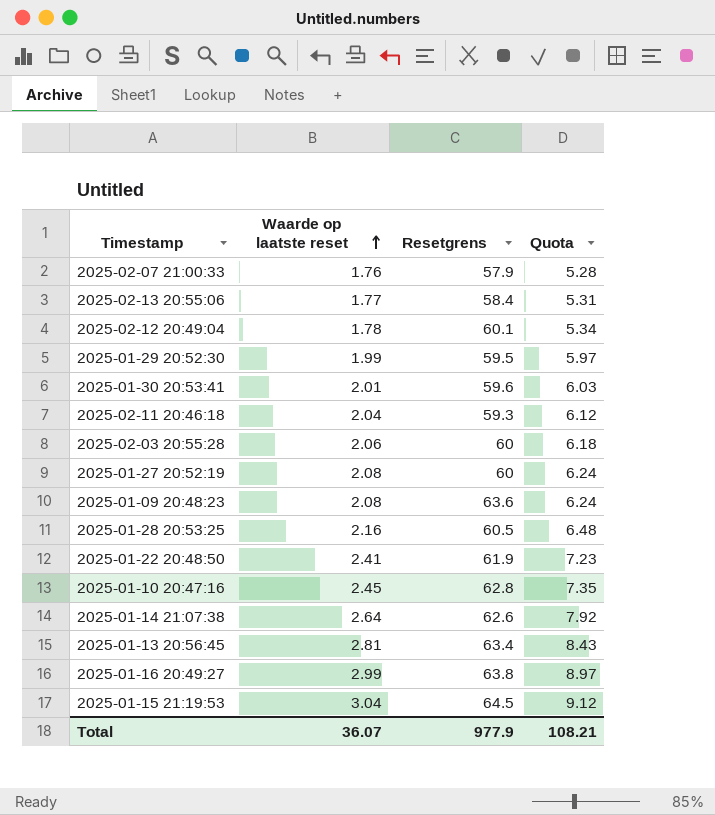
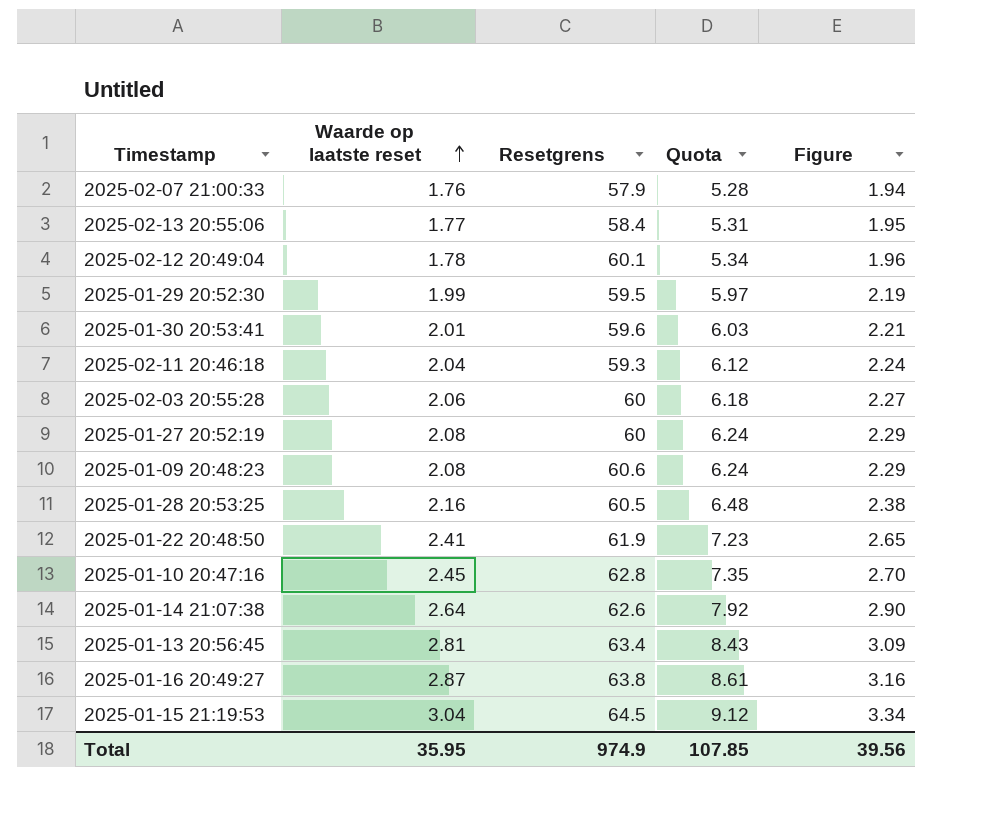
column Figure | formula: none -> [Waarde op laatste reset] * 1.1
2025-01-09 20:48:23 | Resetgrens: 63.6 -> 60.6
2025-01-16 20:49:27 | Waarde op laatste reset: 2.99 -> 2.87
2025-01-16 20:49:27 | Quota: 8.97 -> 8.61
Total | Waarde op laatste reset: 36.07 -> 35.95
Total | Resetgrens: 977.9 -> 974.9
Total | Quota: 108.21 -> 107.85

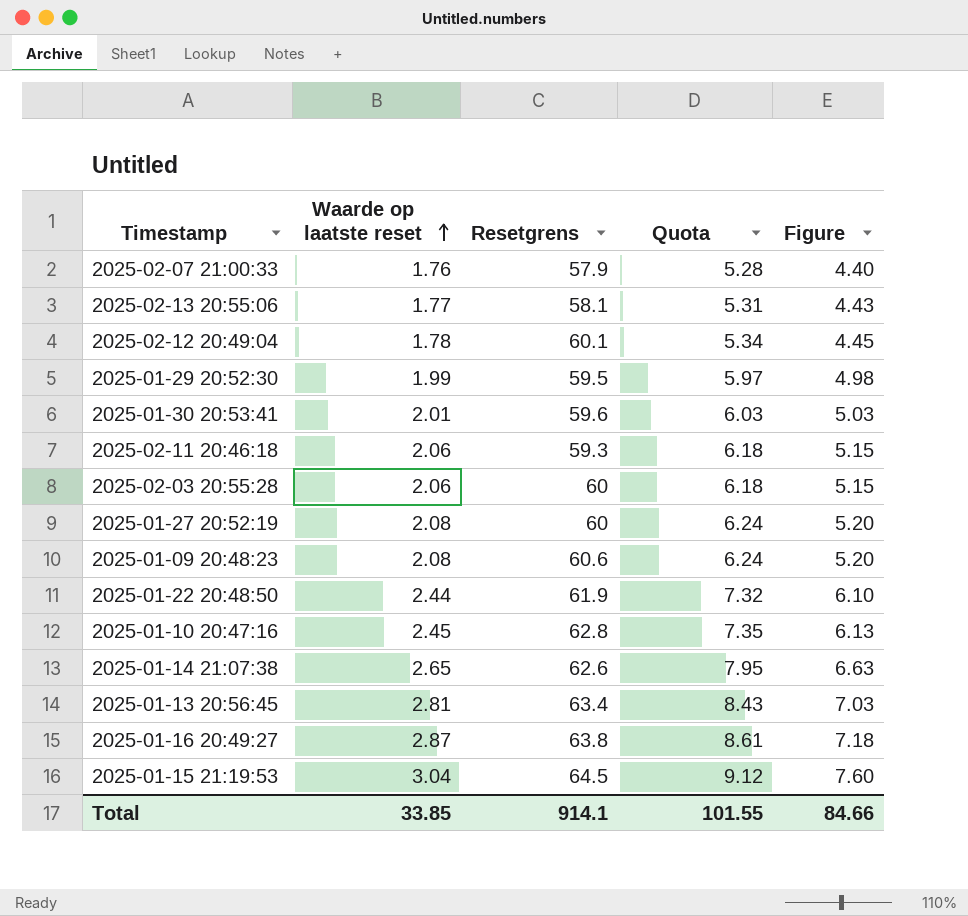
column Figure | formula: [Waarde op laatste reset] * 1.1 -> [Waarde op laatste reset] * 2.5
row 2025-01-28 20:53:25: 2.16 | 60.5 | 6.48 | 2.38 -> none
2025-02-13 20:55:06 | Resetgrens: 58.4 -> 58.1
2025-02-11 20:46:18 | Waarde op laatste reset: 2.04 -> 2.06
2025-02-11 20:46:18 | Quota: 6.12 -> 6.18
2025-01-22 20:48:50 | Waarde op laatste reset: 2.41 -> 2.44
2025-01-22 20:48:50 | Quota: 7.23 -> 7.32
2025-01-14 21:07:38 | Waarde op laatste reset: 2.64 -> 2.65
2025-01-14 21:07:38 | Quota: 7.92 -> 7.95
Total | Waarde op laatste reset: 35.95 -> 33.85
Total | Resetgrens: 974.9 -> 914.1
Total | Quota: 107.85 -> 101.55
Total | Figure: 39.56 -> 84.66

